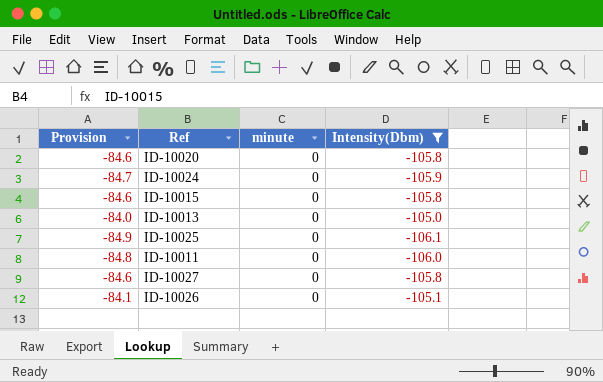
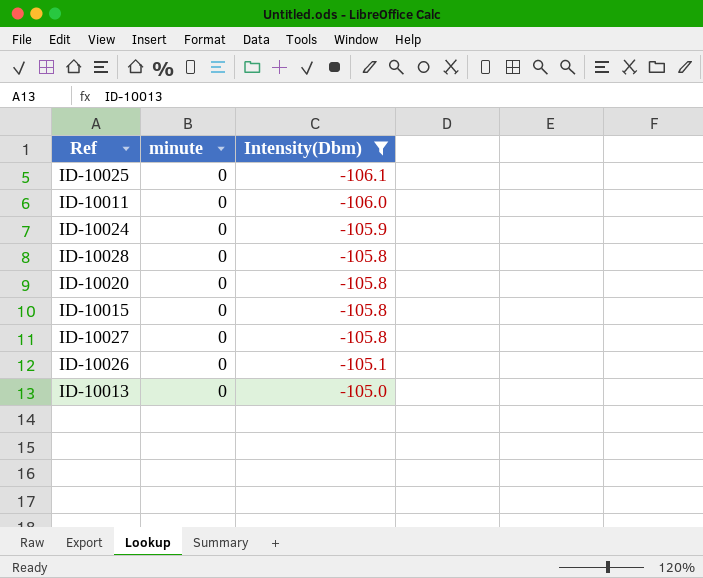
row order: none -> Intensity(Dbm) ascending
column Provision | formula: [Intensity(Dbm)] * 0.8 -> none
row ID-10028: none -> 0 | -105.8

